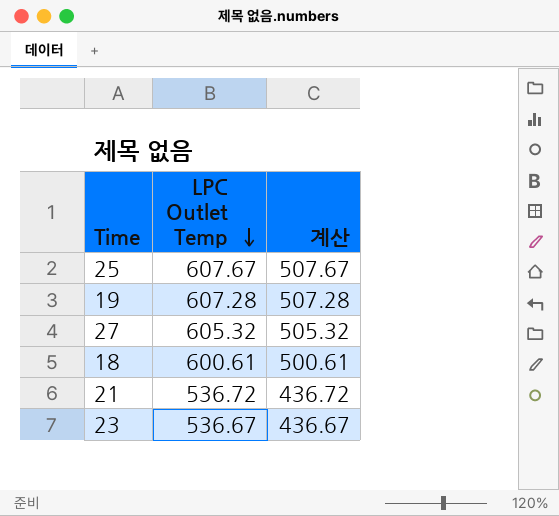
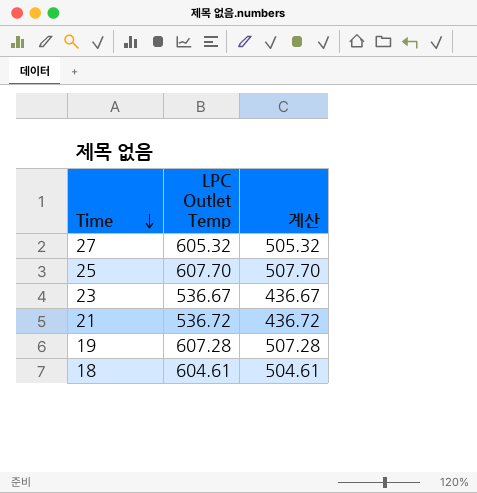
row order: LPC Outlet Temp descending -> Time descending
25 | LPC Outlet Temp: 607.67 -> 607.70
25 | 계산: 507.67 -> 507.70
18 | LPC Outlet Temp: 600.61 -> 604.61
18 | 계산: 500.61 -> 504.61

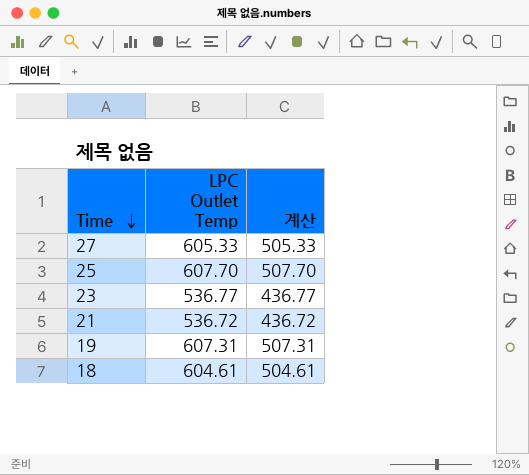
27 | LPC Outlet Temp: 605.32 -> 605.33
27 | 계산: 505.32 -> 505.33
23 | LPC Outlet Temp: 536.67 -> 536.77
23 | 계산: 436.67 -> 436.77
19 | LPC Outlet Temp: 607.28 -> 607.31
19 | 계산: 507.28 -> 507.31

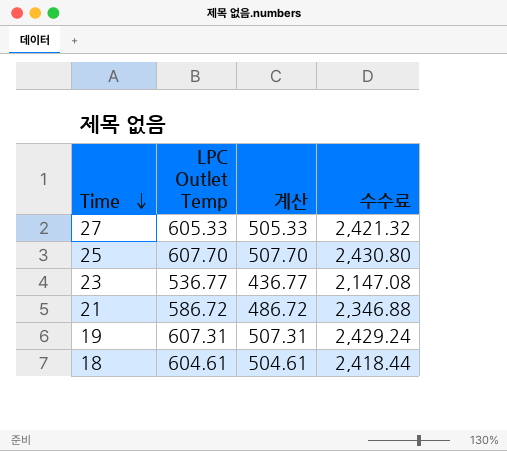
column 수수료 | formula: none -> [LPC Outlet Temp] * 4
21 | LPC Outlet Temp: 536.72 -> 586.72
21 | 계산: 436.72 -> 486.72

